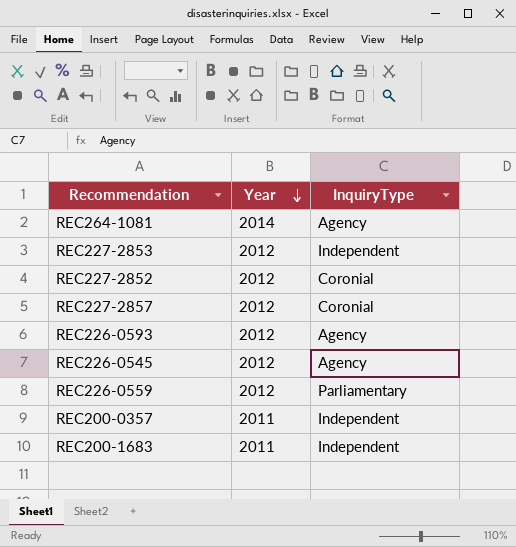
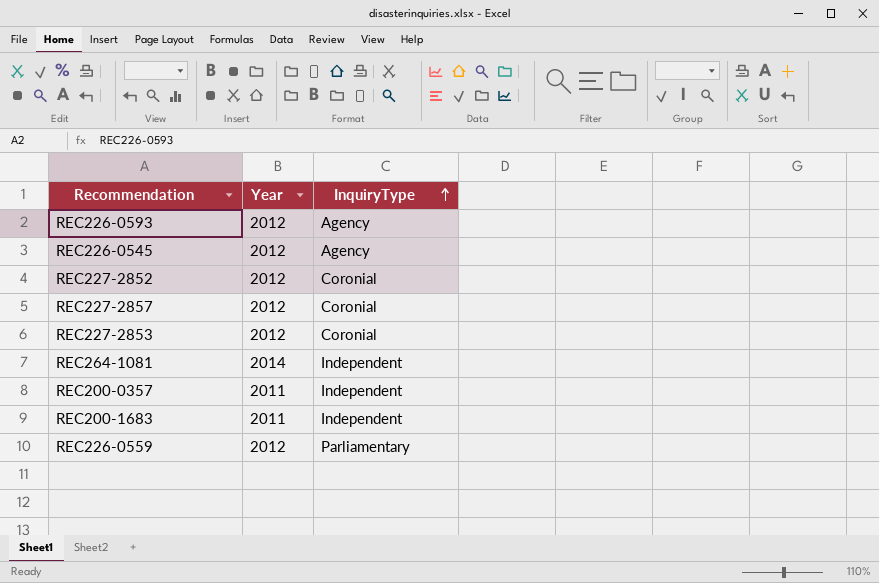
row order: Year descending -> InquiryType ascending
REC227-2853 | InquiryType: Independent -> Coronial
REC264-1081 | InquiryType: Agency -> Independent

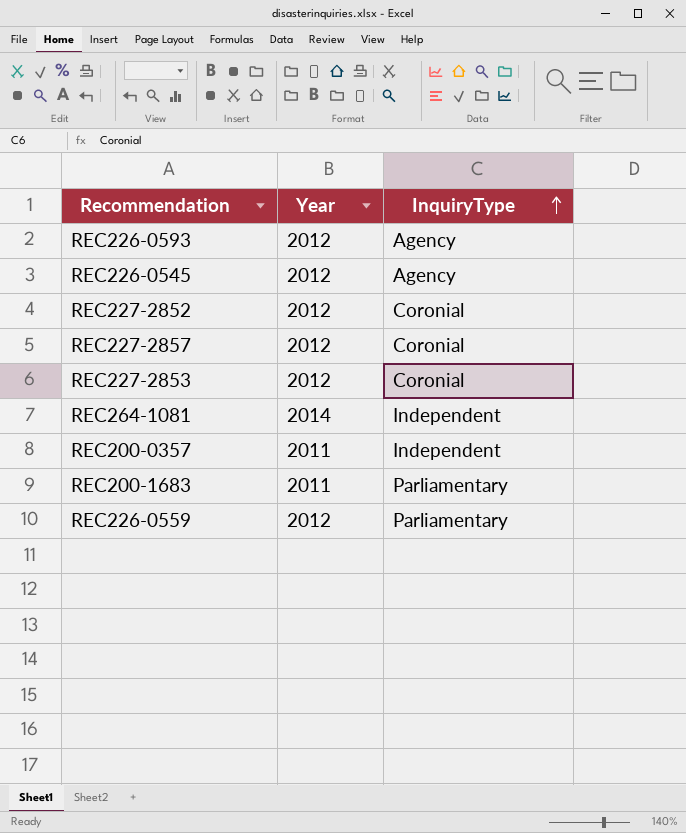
REC200-1683 | InquiryType: Independent -> Parliamentary

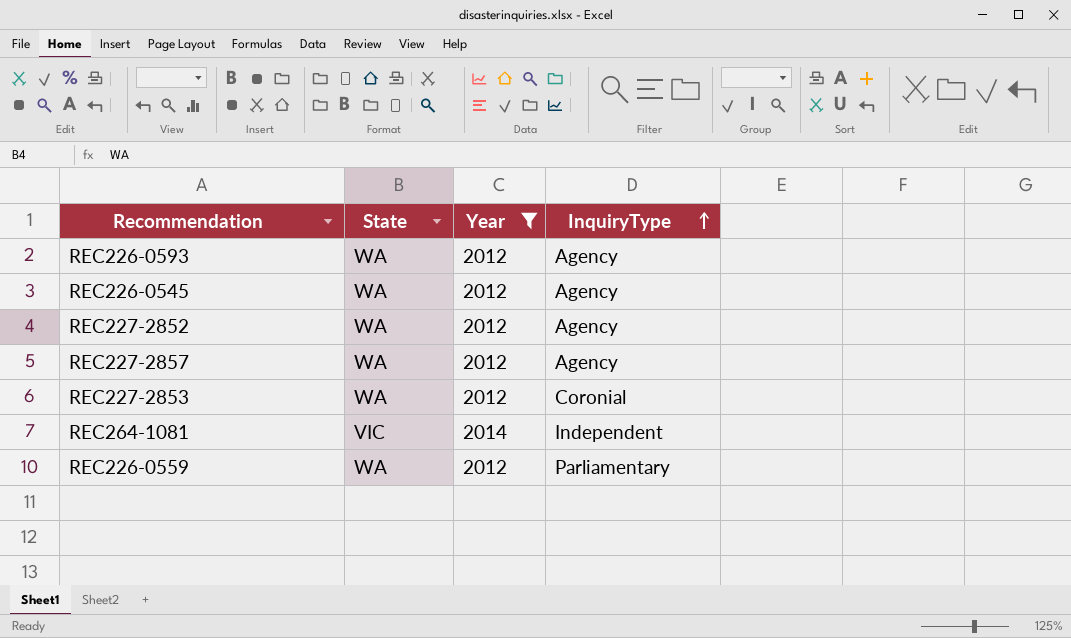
filter: none -> Year != 2011
column State | position: none -> 2
REC227-2852 | InquiryType: Coronial -> Agency
REC227-2857 | InquiryType: Coronial -> Agency

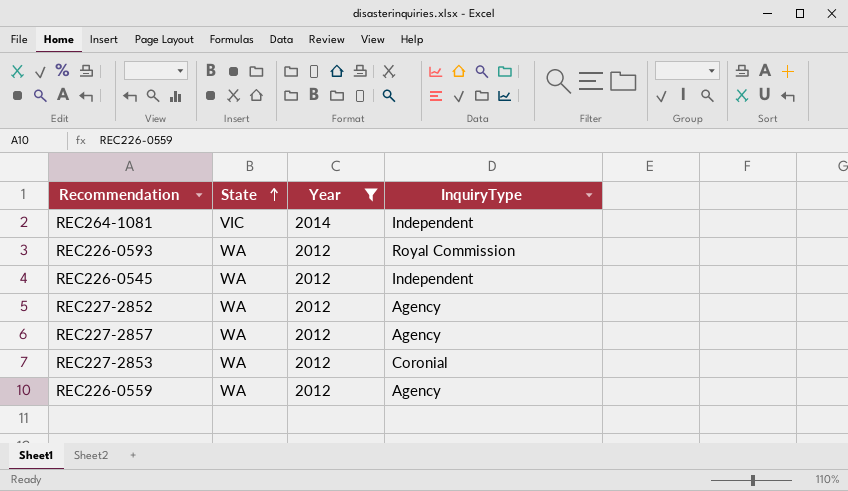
row order: InquiryType ascending -> State ascending
REC226-0593 | InquiryType: Agency -> Royal Commission
REC226-0545 | InquiryType: Agency -> Independent
REC226-0559 | InquiryType: Parliamentary -> Agency

